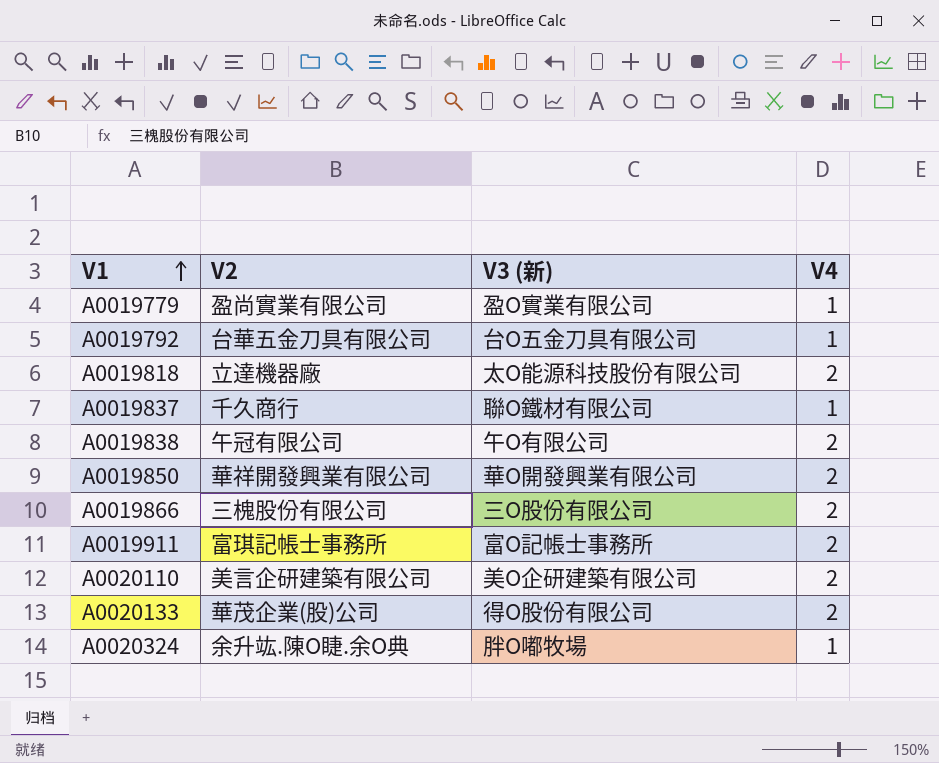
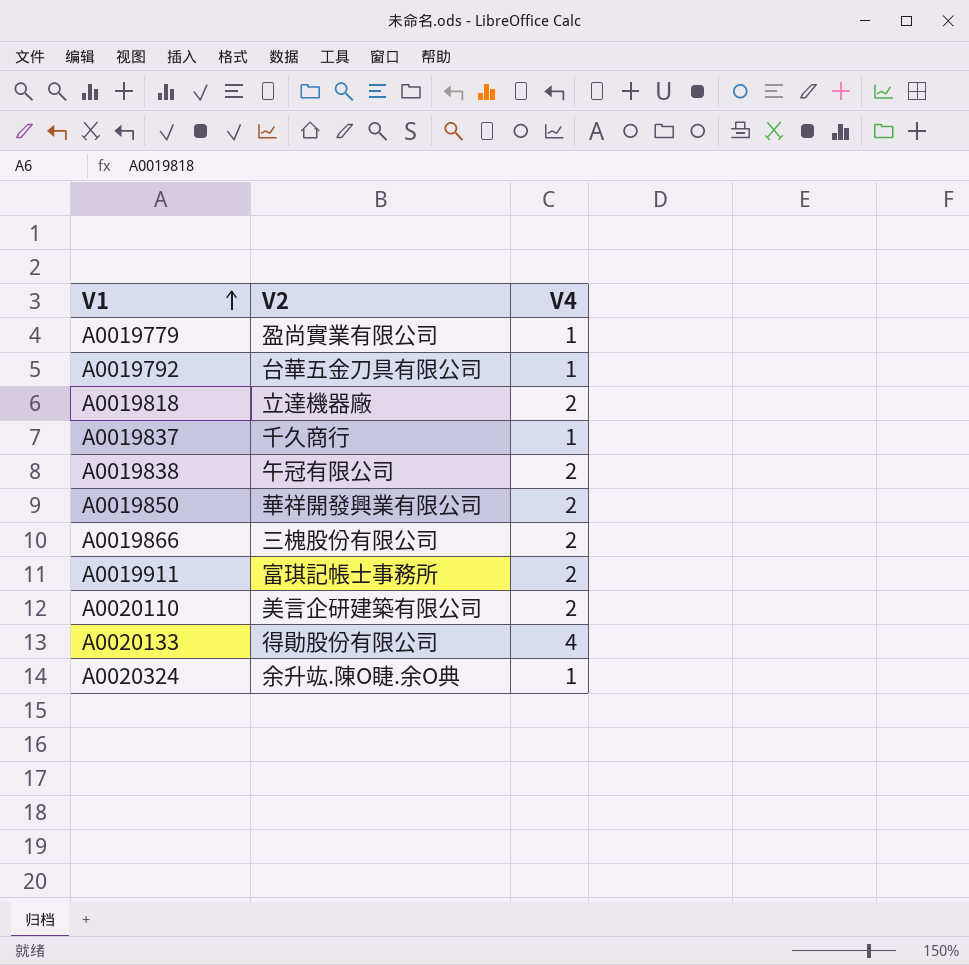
column V3 (新) | position: 3 -> none
A0020133 | V2: 華茂企業(股)公司 -> 得勛股份有限公司
A0020133 | V4: 2 -> 4

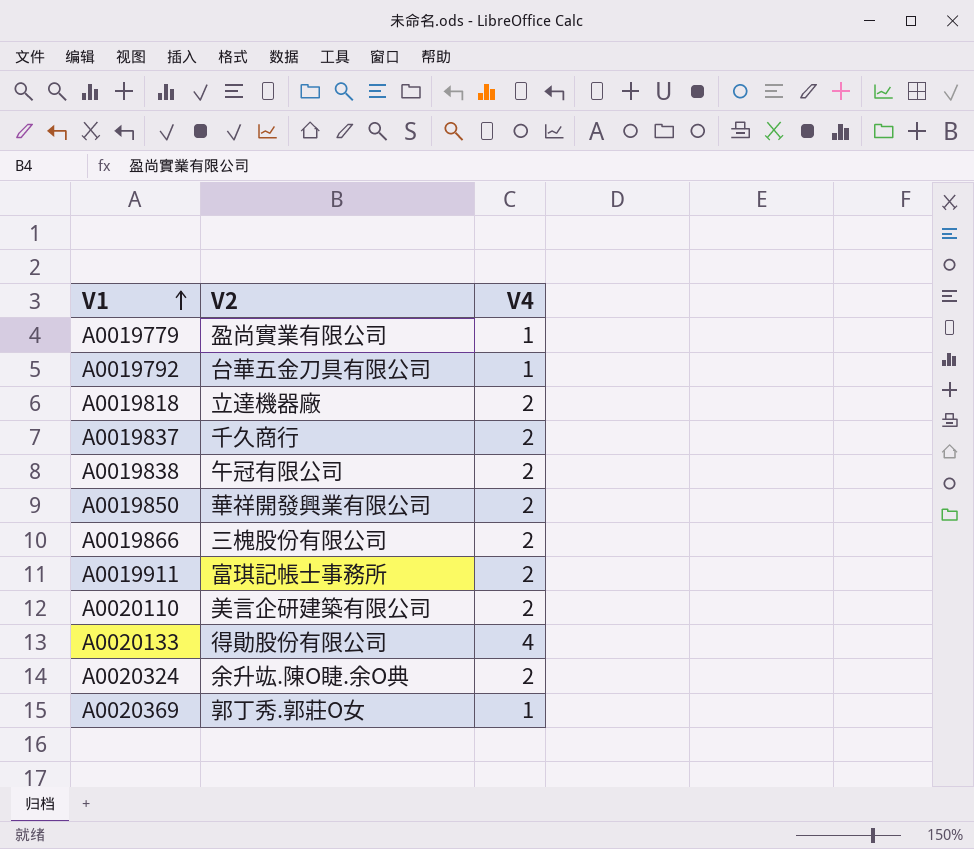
A0019837 | V4: 1 -> 2
A0020324 | V4: 1 -> 2
row A0020369: none -> 郭丁秀.郭莊O女 | 1

